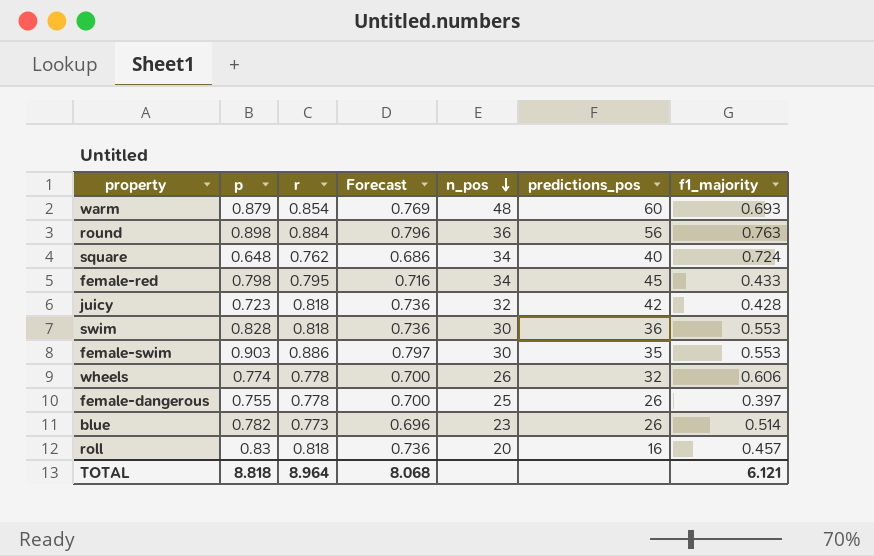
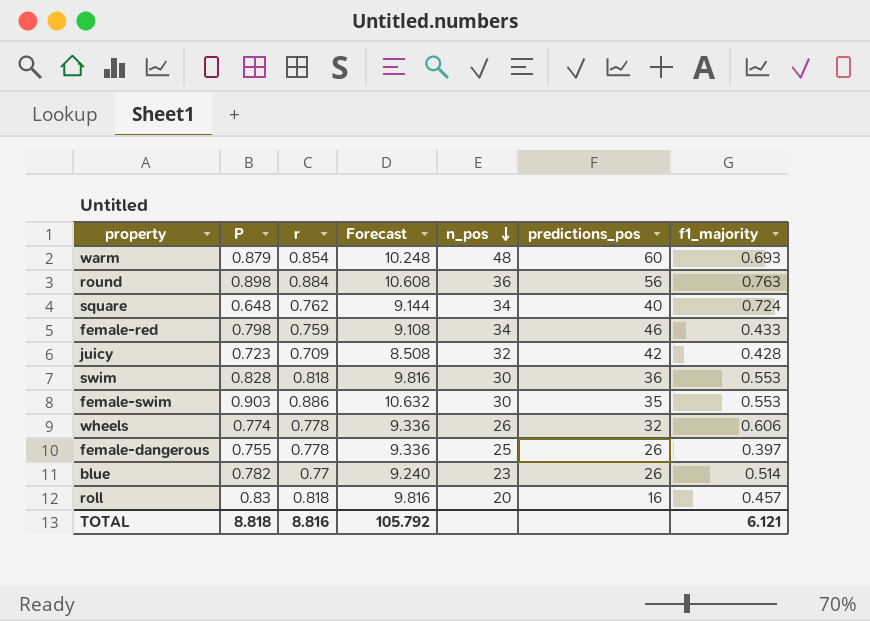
column name: p -> P
column Forecast | formula: [r] * 0.9 -> [r] * 12
female-red | r: 0.795 -> 0.759
female-red | predictions_pos: 45 -> 46
juicy | r: 0.818 -> 0.709
blue | r: 0.773 -> 0.77
TOTAL | r: 8.964 -> 8.816
TOTAL | Forecast: 8.068 -> 105.792

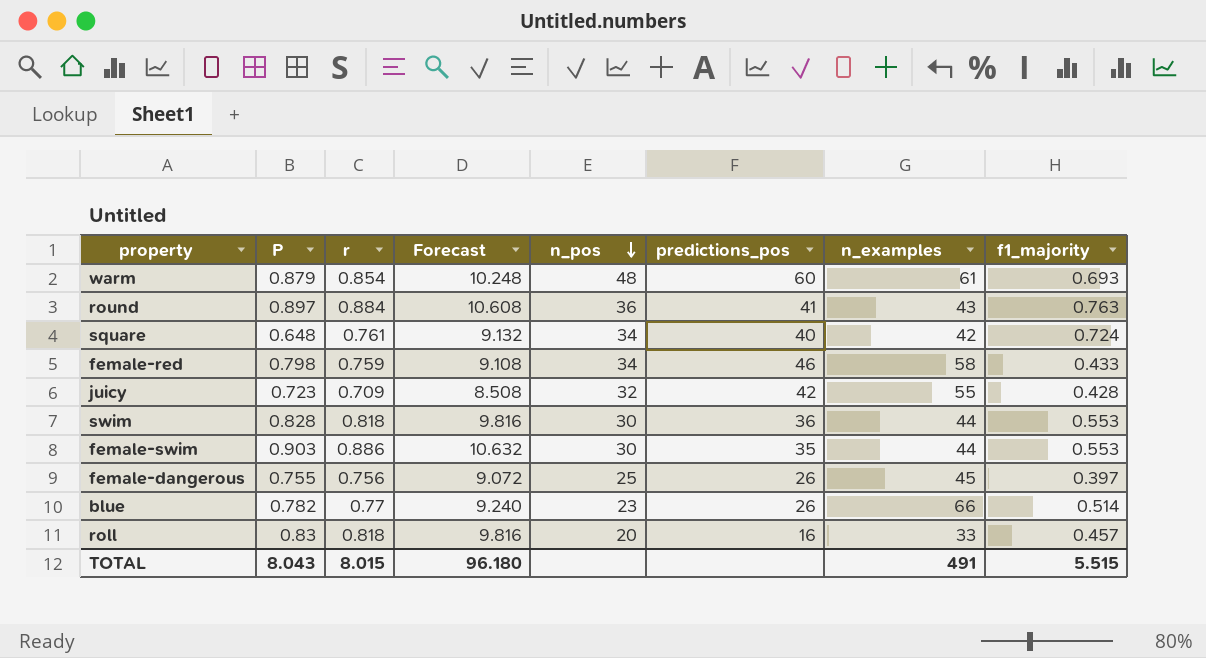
column n_examples | position: none -> 7
row wheels: 0.774 | 0.778 | 9.336 | 26 | 32 | 0.606 -> none
round | P: 0.898 -> 0.897
round | predictions_pos: 56 -> 41
square | r: 0.762 -> 0.761
square | Forecast: 9.144 -> 9.132
female-dangerous | r: 0.778 -> 0.756
female-dangerous | Forecast: 9.336 -> 9.072
TOTAL | P: 8.818 -> 8.043
TOTAL | r: 8.816 -> 8.015
TOTAL | Forecast: 105.792 -> 96.180
TOTAL | f1_majority: 6.121 -> 5.515

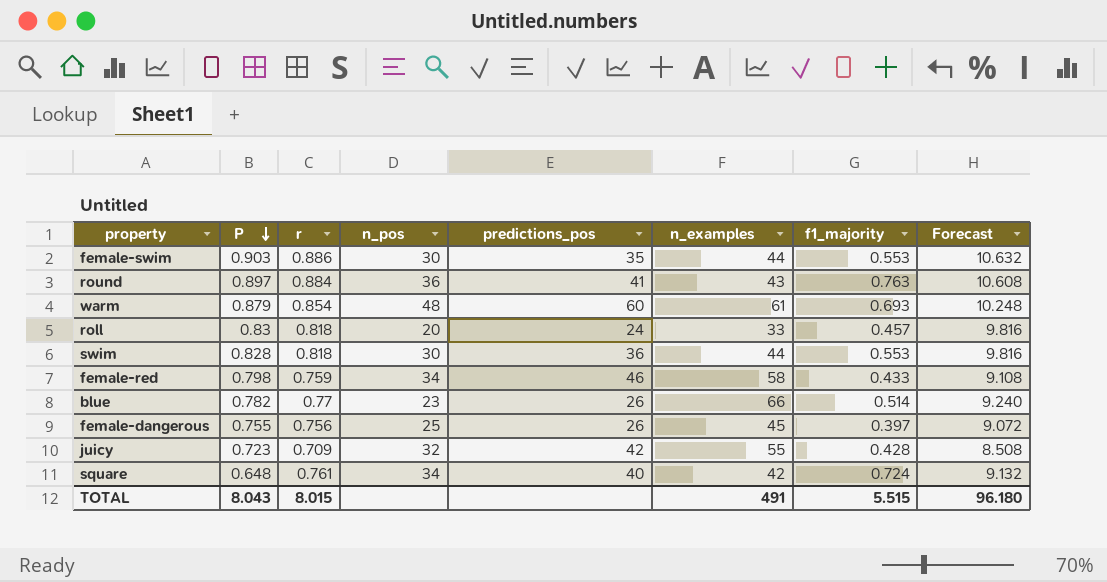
row order: n_pos descending -> P descending
column Forecast | position: 4 -> 8
roll | predictions_pos: 16 -> 24

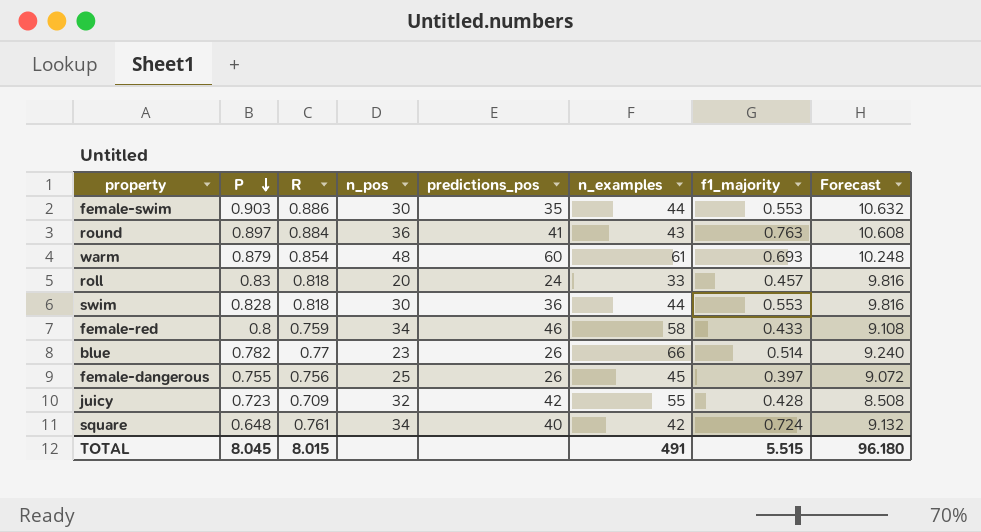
column name: r -> R
female-red | P: 0.798 -> 0.8
TOTAL | P: 8.043 -> 8.045

